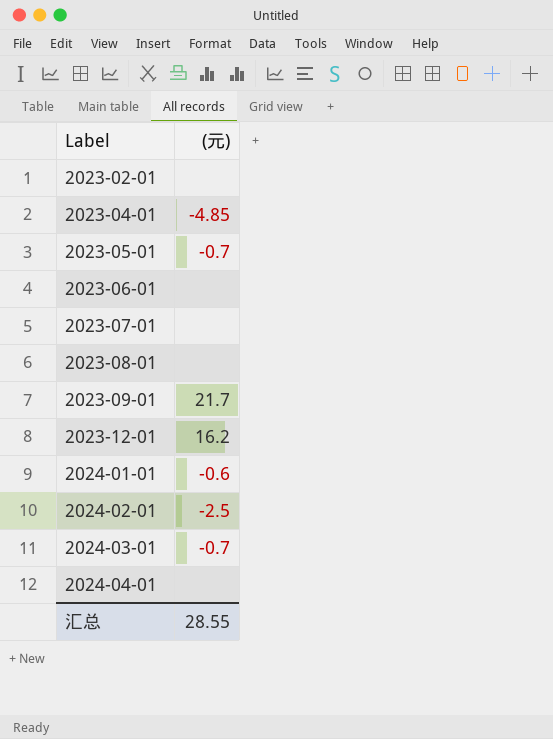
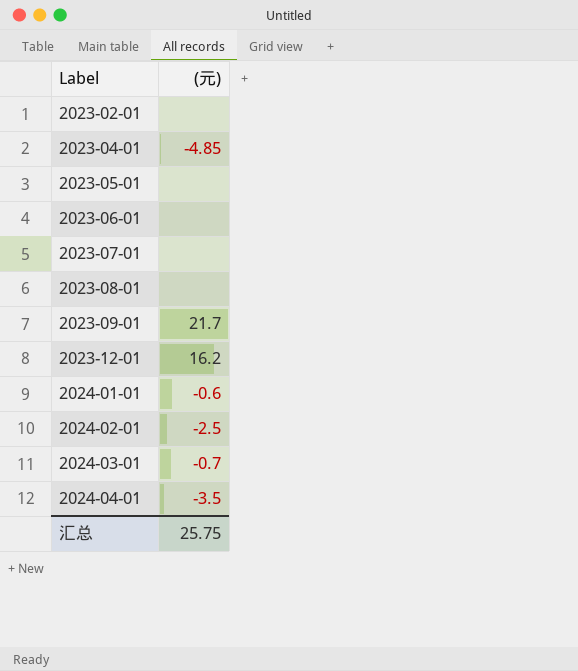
2023-05-01 | (元): -0.7 -> none
2024-04-01 | (元): none -> -3.5
汇总 | (元): 28.55 -> 25.75

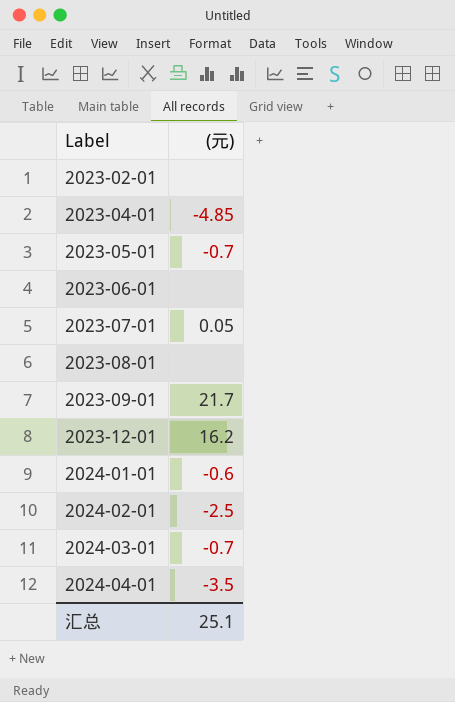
2023-05-01 | (元): none -> -0.7
2023-07-01 | (元): none -> 0.05
汇总 | (元): 25.75 -> 25.1

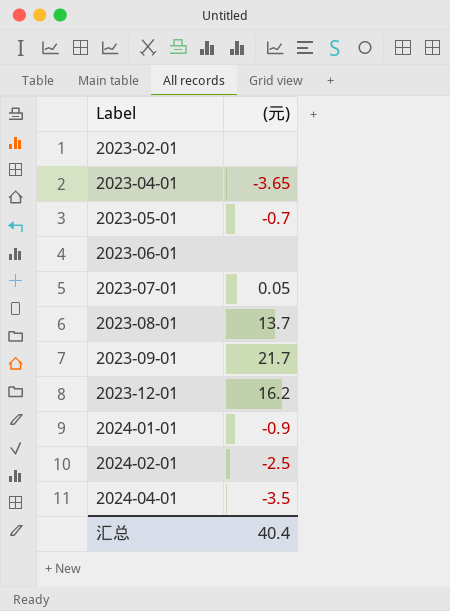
row 2024-03-01: -0.7 -> none
2023-04-01 | (元): -4.85 -> -3.65
2023-08-01 | (元): none -> 13.7
2024-01-01 | (元): -0.6 -> -0.9
汇总 | (元): 25.1 -> 40.4

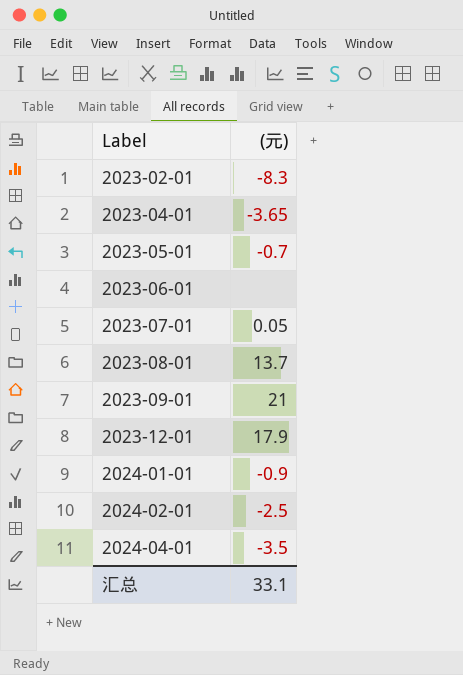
2023-02-01 | (元): none -> -8.3
2023-09-01 | (元): 21.7 -> 21
2023-12-01 | (元): 16.2 -> 17.9
汇总 | (元): 40.4 -> 33.1

